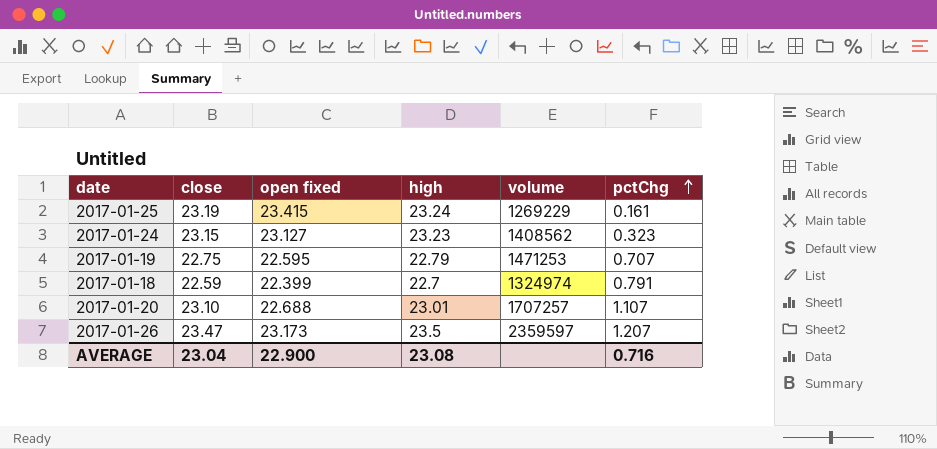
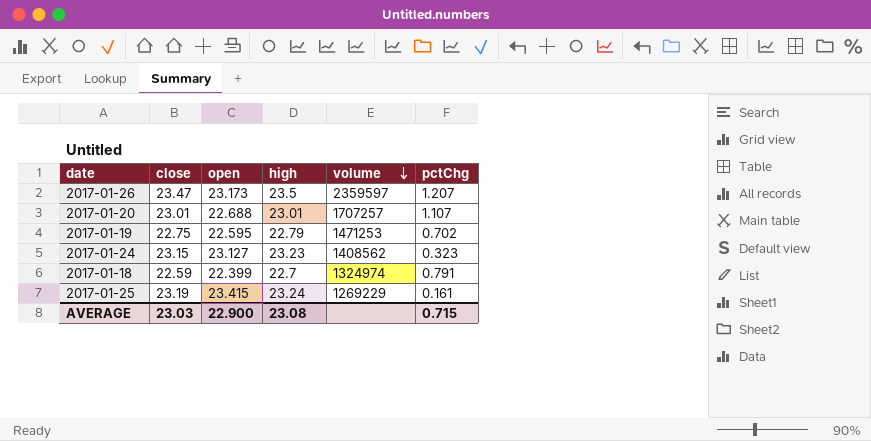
row order: pctChg ascending -> volume descending
column name: open fixed -> open
2017-01-20 | close: 23.10 -> 23.01
2017-01-19 | pctChg: 0.707 -> 0.702
AVERAGE | close: 23.04 -> 23.03
AVERAGE | pctChg: 0.716 -> 0.715

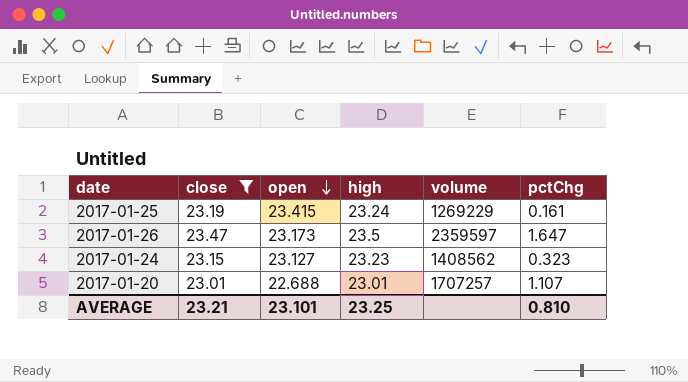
filter: none -> close >= 23.01
row order: volume descending -> open descending
2017-01-26 | pctChg: 1.207 -> 1.647
AVERAGE | close: 23.03 -> 23.21
AVERAGE | open: 22.900 -> 23.101
AVERAGE | high: 23.08 -> 23.25
AVERAGE | pctChg: 0.715 -> 0.810

